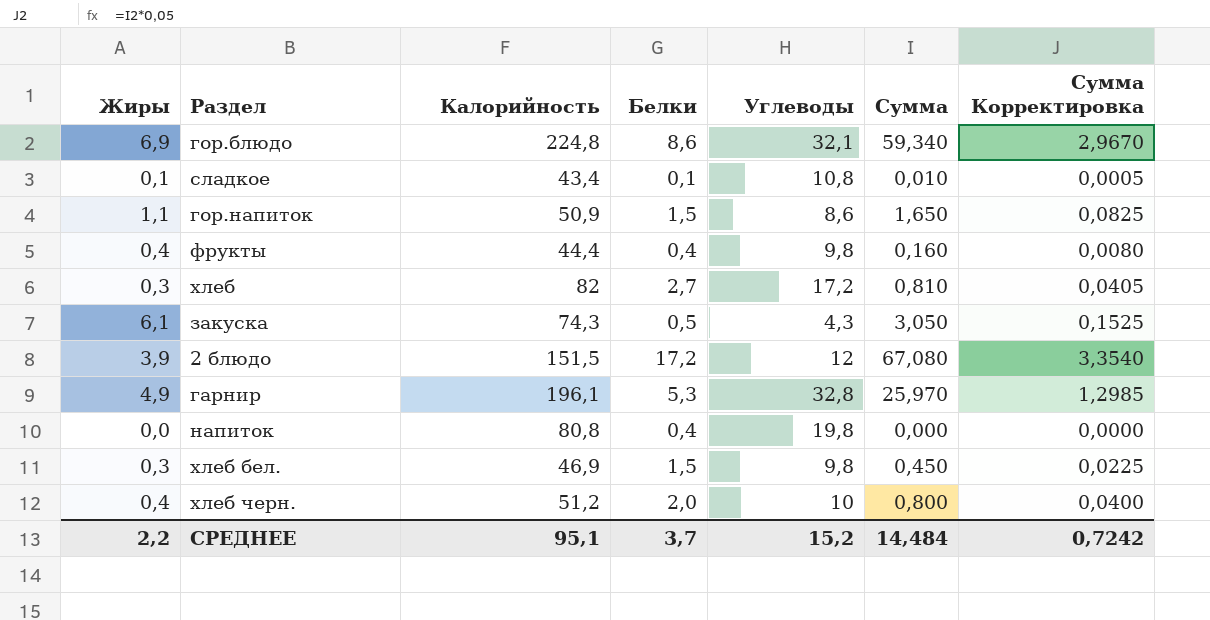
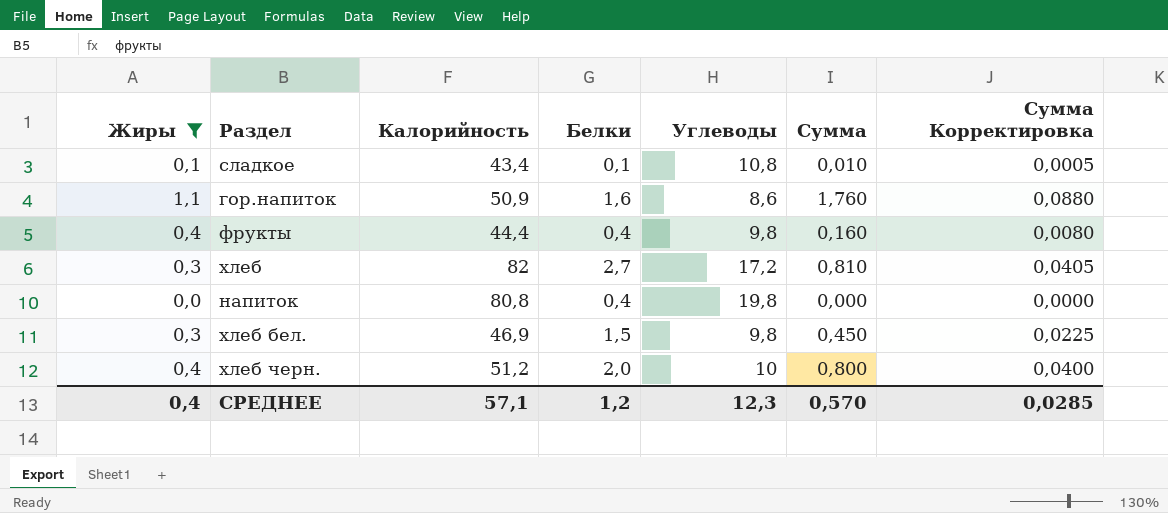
filter: none -> Жиры <= 1,1
гор.напиток | Белки: 1,5 -> 1,6
гор.напиток | Сумма: 1,650 -> 1,760
гор.напиток | Сумма Корректировка: 0,0825 -> 0,0880
СРЕДНЕЕ | Жиры: 2,2 -> 0,4
СРЕДНЕЕ | Калорийность: 95,1 -> 57,1
СРЕДНЕЕ | Белки: 3,7 -> 1,2
СРЕДНЕЕ | Углеводы: 15,2 -> 12,3
СРЕДНЕЕ | Сумма: 14,484 -> 0,570
СРЕДНЕЕ | Сумма Корректировка: 0,7242 -> 0,0285

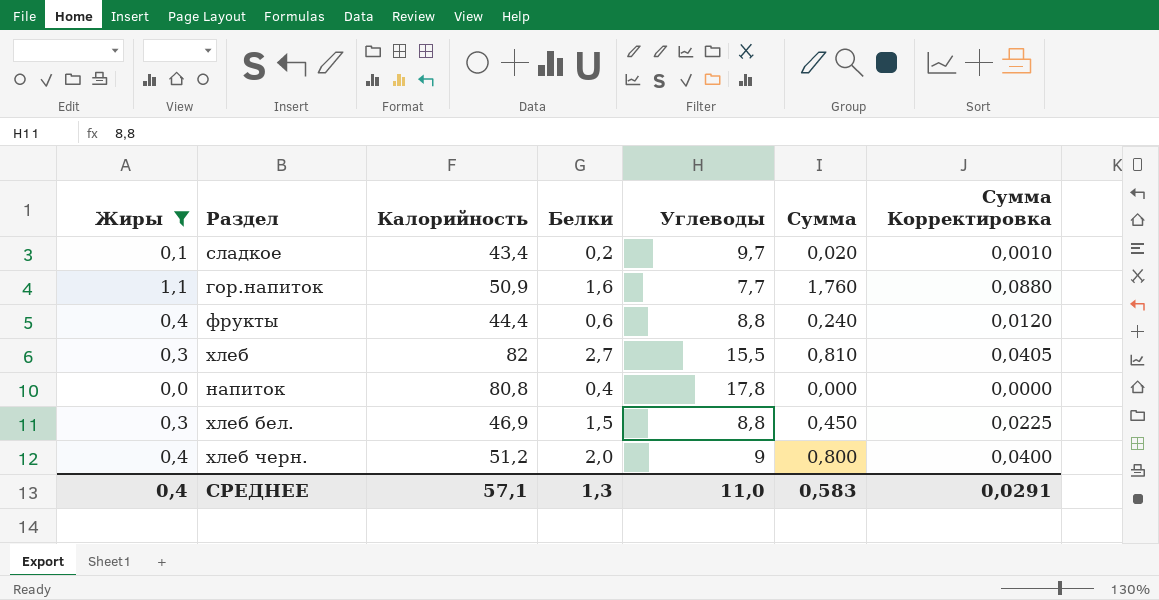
сладкое | Белки: 0,1 -> 0,2
сладкое | Углеводы: 10,8 -> 9,7
сладкое | Сумма: 0,010 -> 0,020
сладкое | Сумма Корректировка: 0,0005 -> 0,0010
гор.напиток | Углеводы: 8,6 -> 7,7
фрукты | Белки: 0,4 -> 0,6
фрукты | Углеводы: 9,8 -> 8,8
фрукты | Сумма: 0,160 -> 0,240
фрукты | Сумма Корректировка: 0,0080 -> 0,0120
хлеб | Углеводы: 17,2 -> 15,5
напиток | Углеводы: 19,8 -> 17,8
хлеб бел. | Углеводы: 9,8 -> 8,8
хлеб черн. | Углеводы: 10 -> 9
СРЕДНЕЕ | Белки: 1,2 -> 1,3
СРЕДНЕЕ | Углеводы: 12,3 -> 11,0
СРЕДНЕЕ | Сумма: 0,570 -> 0,583
СРЕДНЕЕ | Сумма Корректировка: 0,0285 -> 0,0291

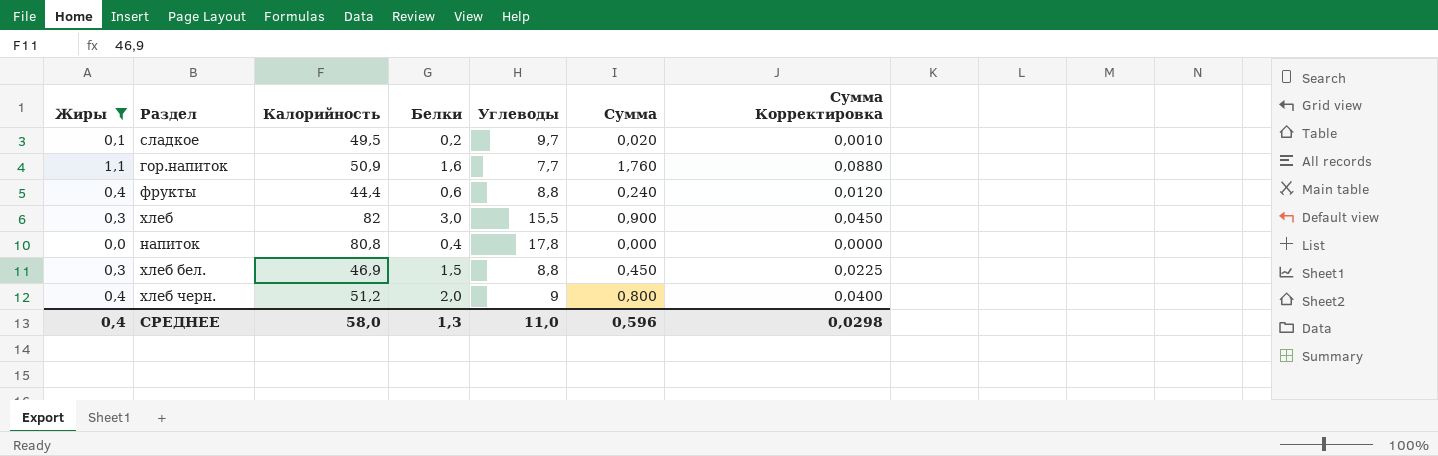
сладкое | Калорийность: 43,4 -> 49,5
хлеб | Белки: 2,7 -> 3,0
хлеб | Сумма: 0,810 -> 0,900
хлеб | Сумма Корректировка: 0,0405 -> 0,0450
СРЕДНЕЕ | Калорийность: 57,1 -> 58,0
СРЕДНЕЕ | Сумма: 0,583 -> 0,596
СРЕДНЕЕ | Сумма Корректировка: 0,0291 -> 0,0298

